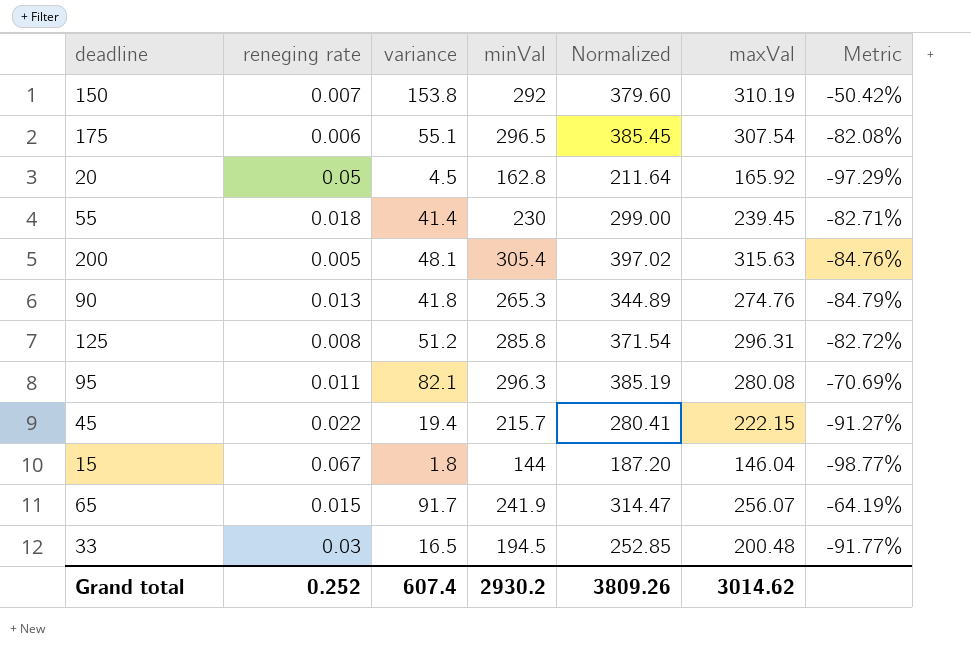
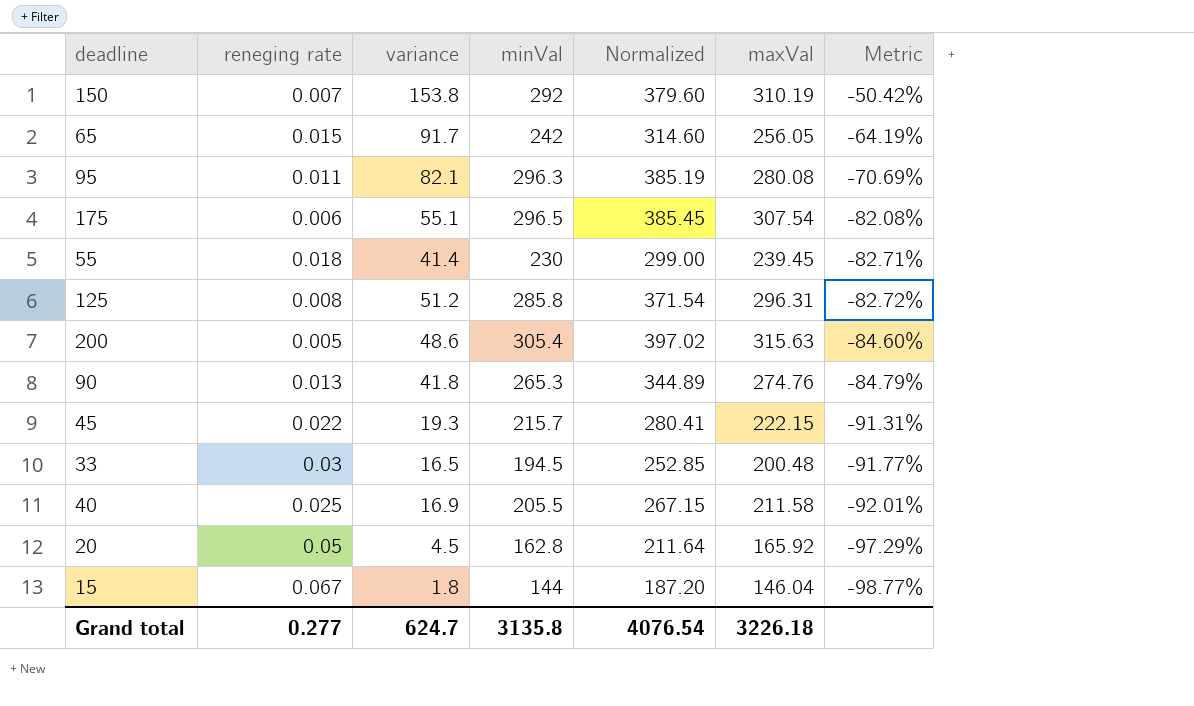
row order: none -> Metric descending
65 | minVal: 241.9 -> 242
65 | Normalized: 314.47 -> 314.60
65 | maxVal: 256.07 -> 256.05
200 | variance: 48.1 -> 48.6
200 | Metric: -84.76% -> -84.60%
45 | variance: 19.4 -> 19.3
45 | Metric: -91.27% -> -91.31%
row 40: none -> 0.025 | 16.9 | 205.5 | 267.15 | 211.58 | -92.01%
Grand total | reneging rate: 0.252 -> 0.277
Grand total | variance: 607.4 -> 624.7
Grand total | minVal: 2930.2 -> 3135.8
Grand total | Normalized: 3809.26 -> 4076.54
Grand total | maxVal: 3014.62 -> 3226.18

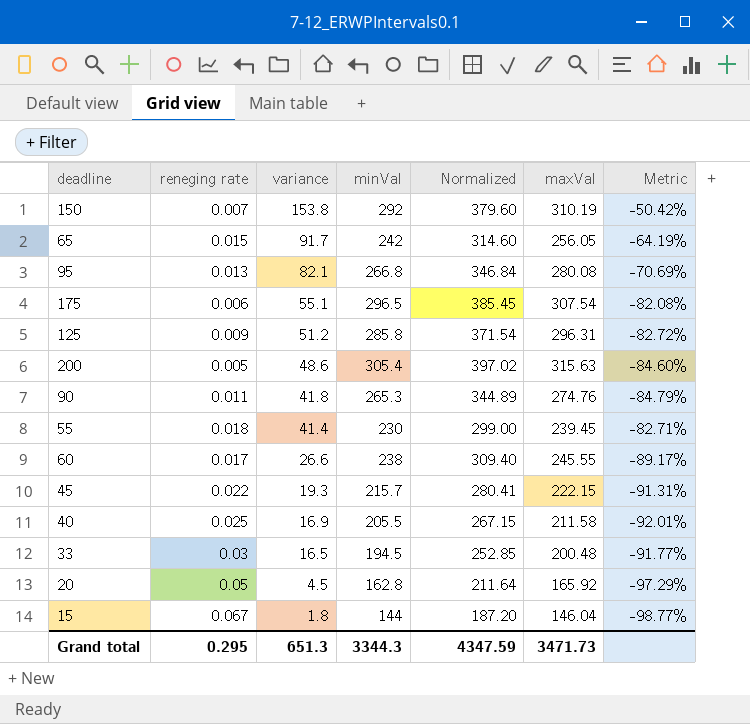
row order: Metric descending -> variance descending
95 | reneging rate: 0.011 -> 0.013
95 | minVal: 296.3 -> 266.8
95 | Normalized: 385.19 -> 346.84
125 | reneging rate: 0.008 -> 0.009
90 | reneging rate: 0.013 -> 0.011
row 60: none -> 0.017 | 26.6 | 238 | 309.40 | 245.55 | -89.17%
Grand total | reneging rate: 0.277 -> 0.295
Grand total | variance: 624.7 -> 651.3
Grand total | minVal: 3135.8 -> 3344.3
Grand total | Normalized: 4076.54 -> 4347.59
Grand total | maxVal: 3226.18 -> 3471.73

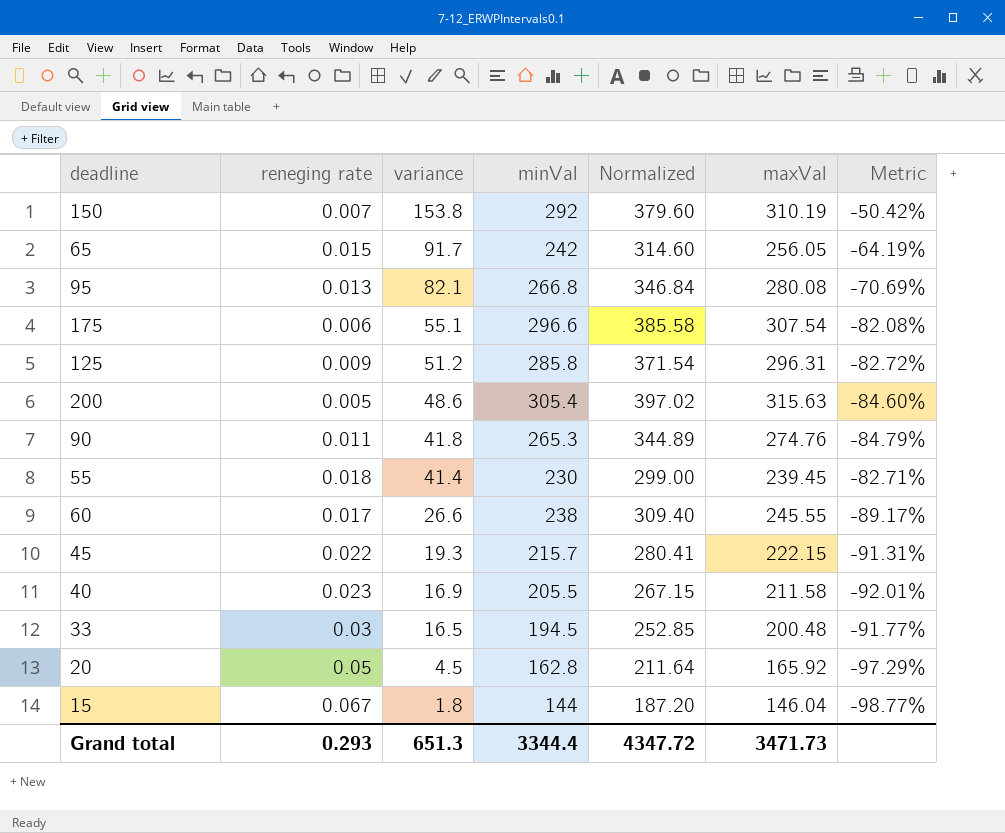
175 | minVal: 296.5 -> 296.6
175 | Normalized: 385.45 -> 385.58
40 | reneging rate: 0.025 -> 0.023
Grand total | reneging rate: 0.295 -> 0.293
Grand total | minVal: 3344.3 -> 3344.4
Grand total | Normalized: 4347.59 -> 4347.72

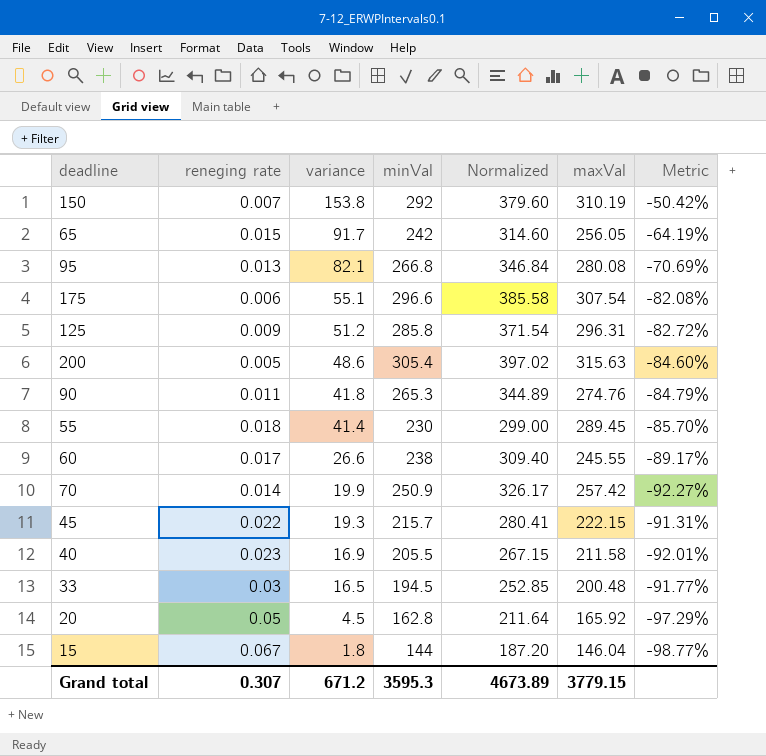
55 | maxVal: 239.45 -> 289.45
55 | Metric: -82.71% -> -85.70%
row 70: none -> 0.014 | 19.9 | 250.9 | 326.17 | 257.42 | -92.27%
Grand total | reneging rate: 0.293 -> 0.307
Grand total | variance: 651.3 -> 671.2
Grand total | minVal: 3344.4 -> 3595.3
Grand total | Normalized: 4347.72 -> 4673.89
Grand total | maxVal: 3471.73 -> 3779.15

